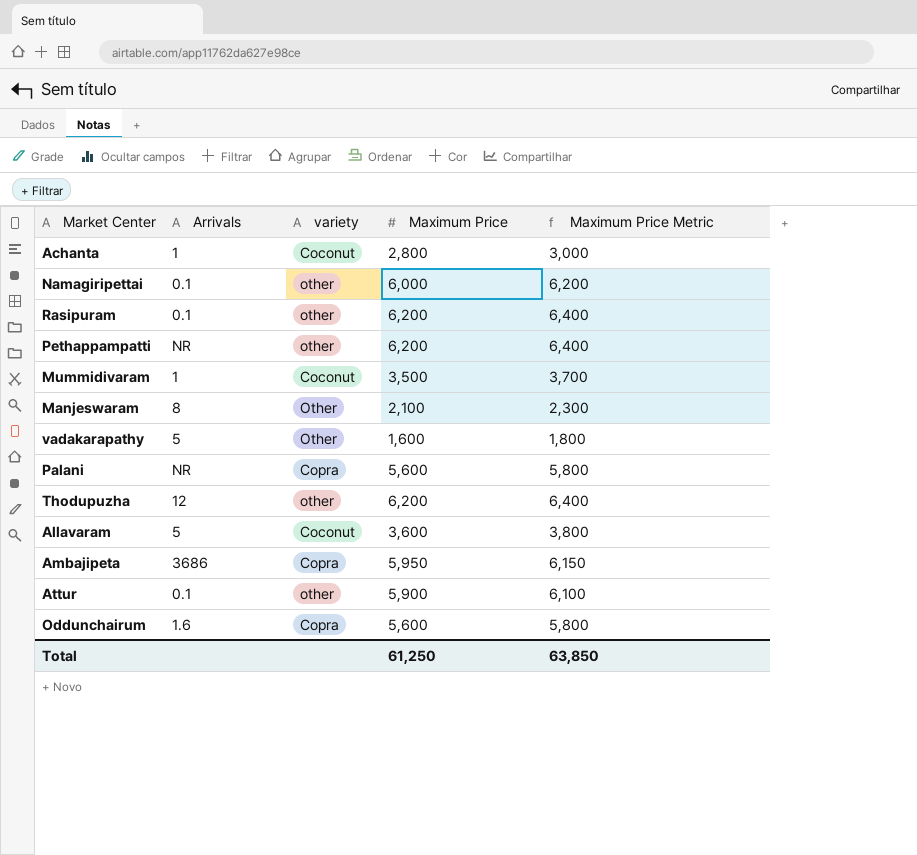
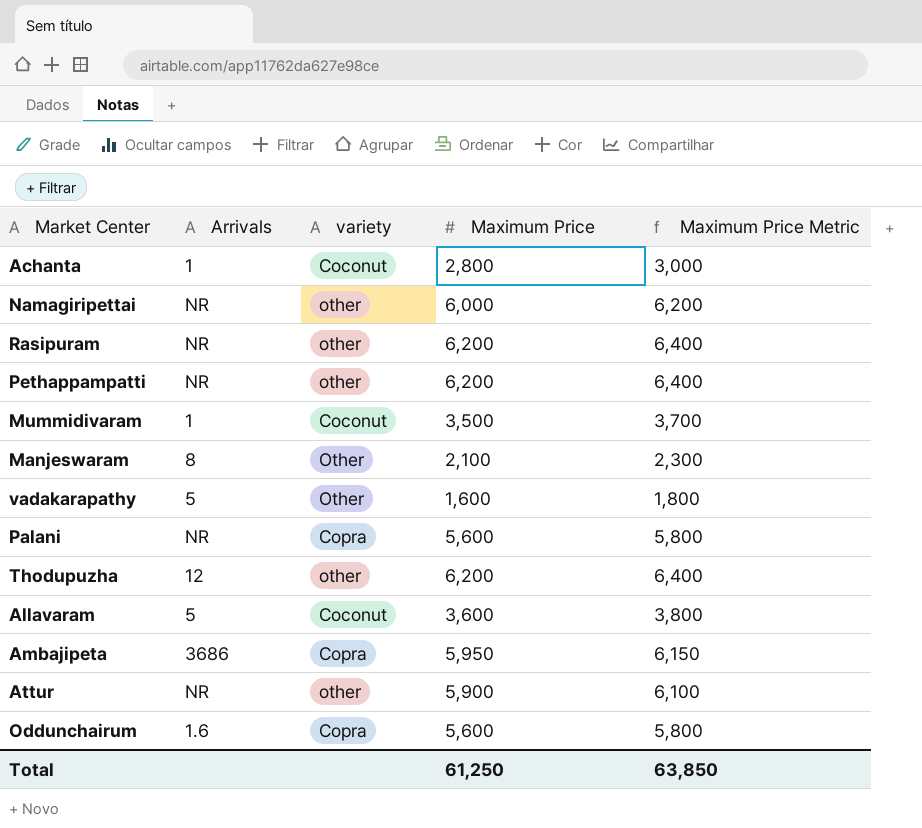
Namagiripettai | Arrivals: 0.1 -> NR
Rasipuram | Arrivals: 0.1 -> NR
Attur | Arrivals: 0.1 -> NR

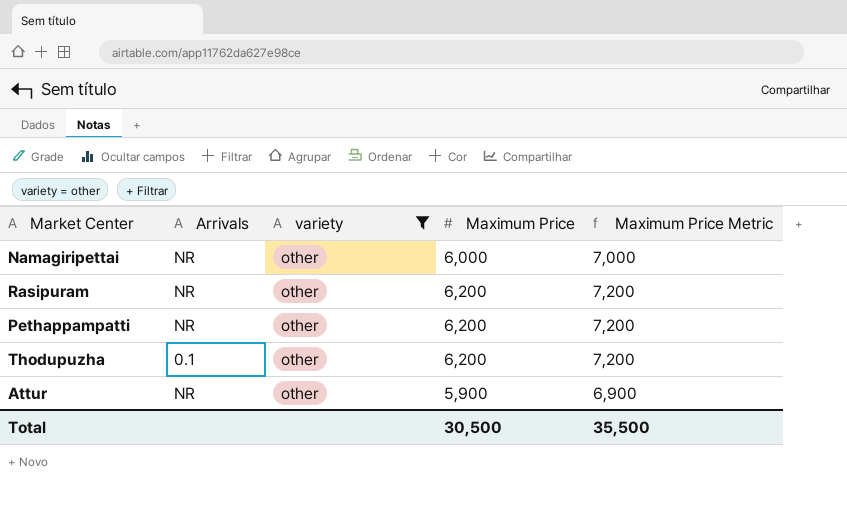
filter: none -> variety = other
column Maximum Price Metric | formula: [Maximum Price] + 200 -> [Maximum Price] + 1000
Thodupuzha | Arrivals: 12 -> 0.1
Total | Maximum Price: 61,250 -> 30,500
Total | Maximum Price Metric: 63,850 -> 35,500

